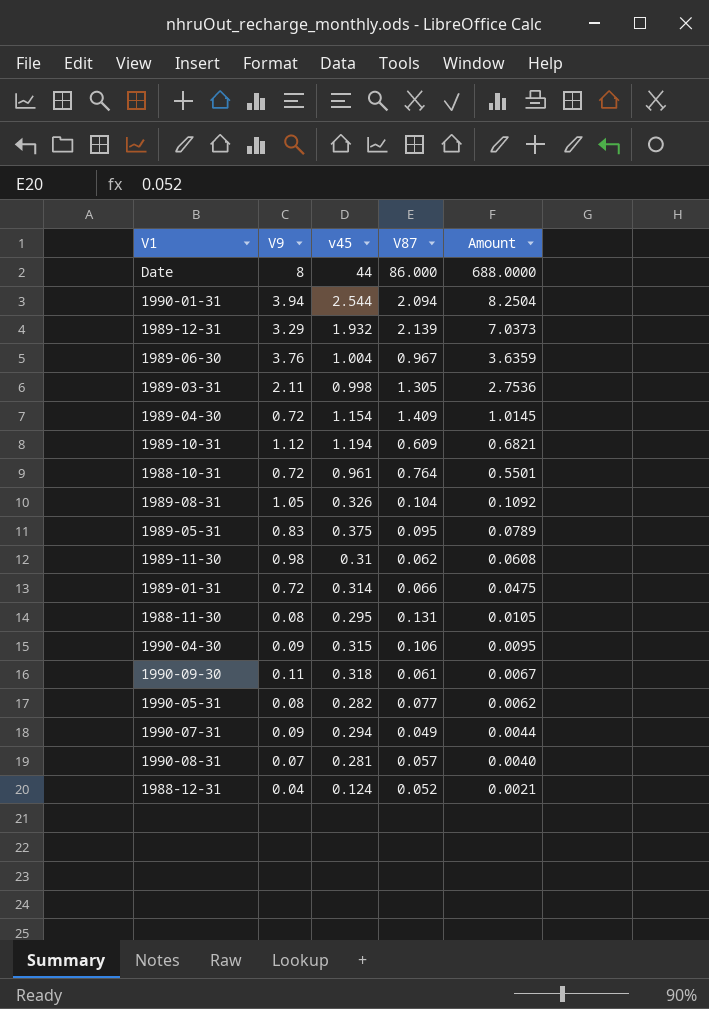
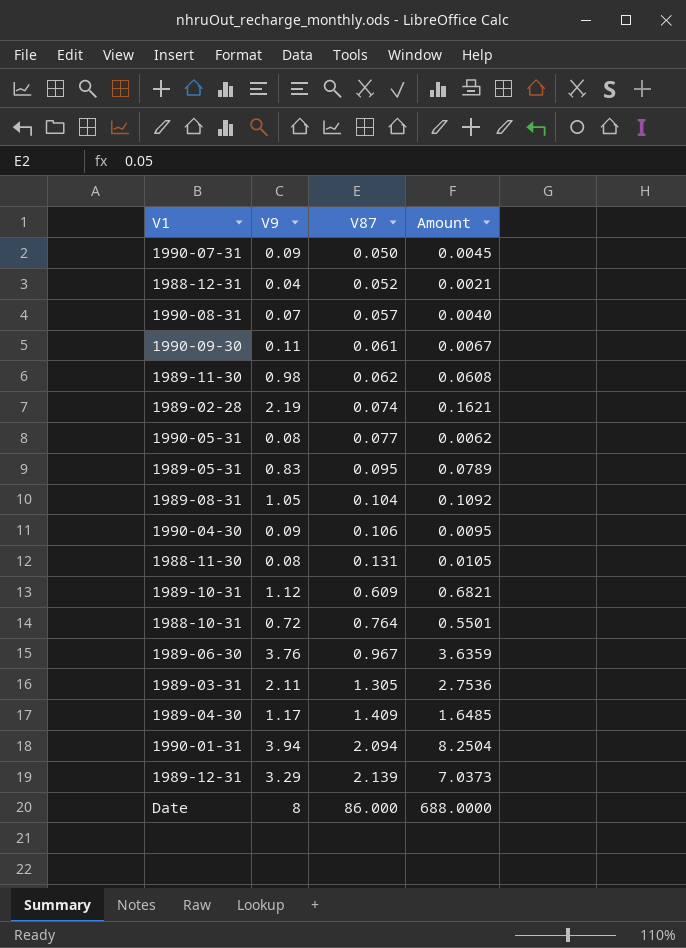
row order: Amount descending -> V87 ascending
column v45 | position: 3 -> none
row 1989-01-31: 0.72 | 0.314 | 0.066 | 0.0475 -> none
1990-07-31 | V87: 0.049 -> 0.050
1990-07-31 | Amount: 0.0044 -> 0.0045
row 1989-02-28: none -> 2.19 | 0.074 | 0.1621
1989-04-30 | V9: 0.72 -> 1.17
1989-04-30 | Amount: 1.0145 -> 1.6485

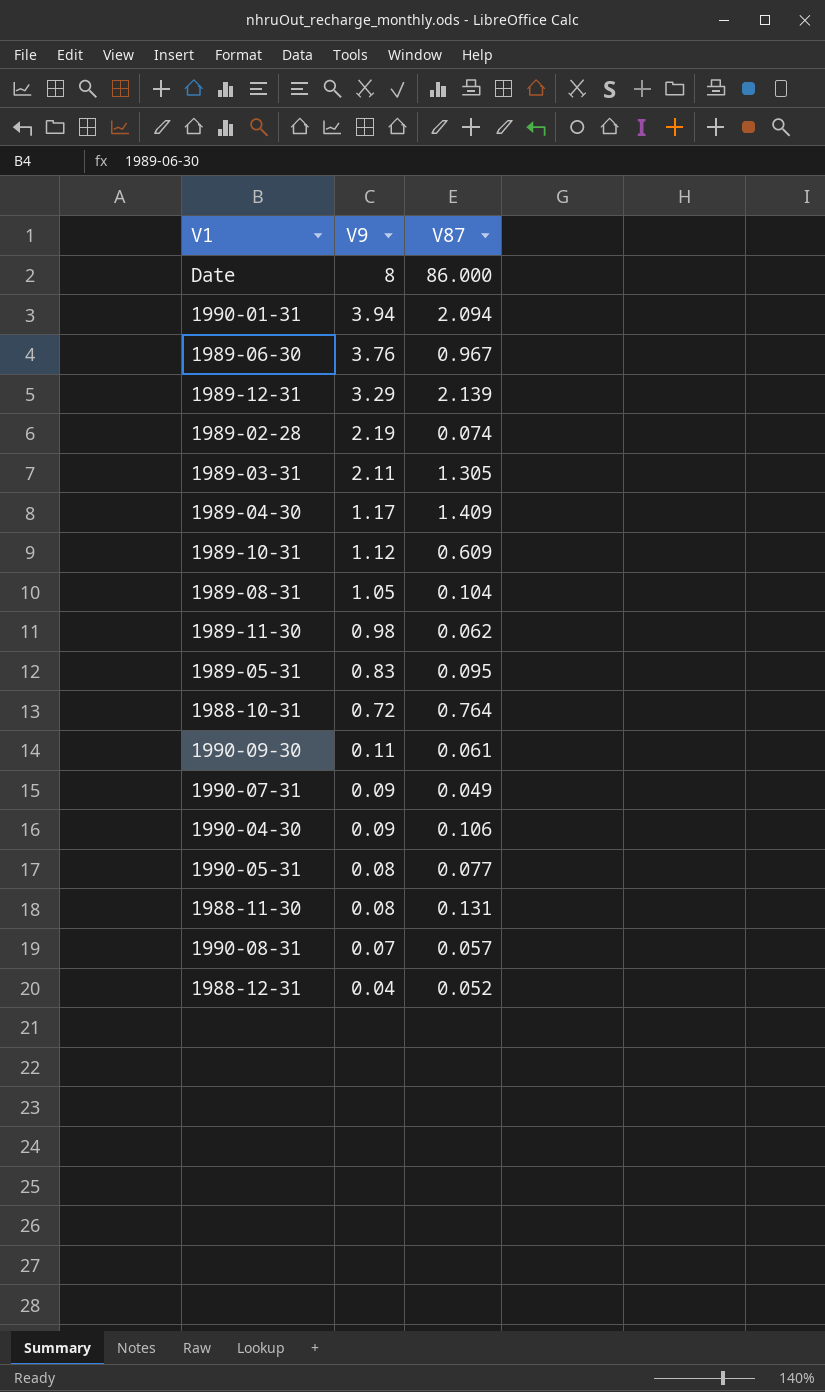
row order: V87 ascending -> V9 descending
column Amount | formula: [V9] * [V87] -> none
1990-07-31 | V87: 0.050 -> 0.049

